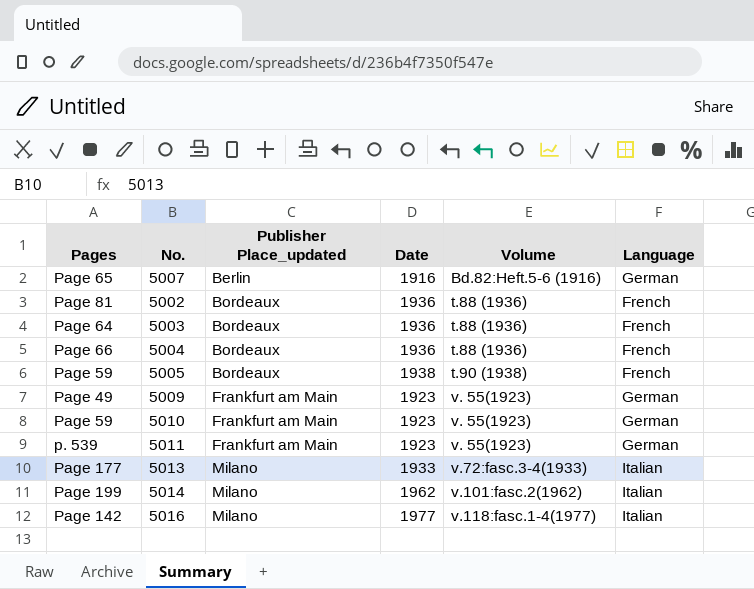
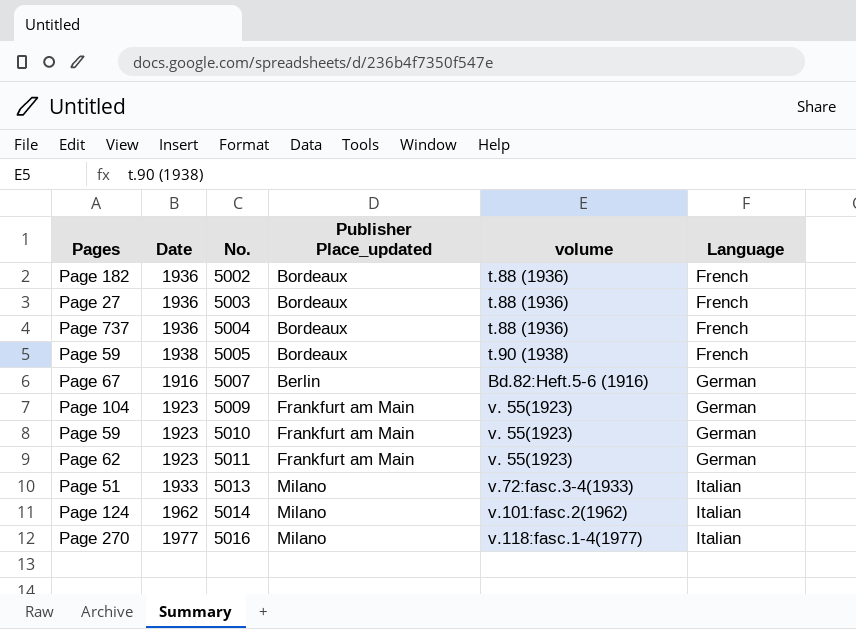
row order: Publisher Place_updated ascending -> No. ascending
column Date | position: 4 -> 2
column name: Volume -> volume
5002 | Pages: Page 81 -> Page 182
5003 | Pages: Page 64 -> Page 27
5004 | Pages: Page 66 -> Page 737
5007 | Pages: Page 65 -> Page 67
5009 | Pages: Page 49 -> Page 104
5011 | Pages: p. 539 -> Page 62
5013 | Pages: Page 177 -> Page 51
5014 | Pages: Page 199 -> Page 124
5016 | Pages: Page 142 -> Page 270

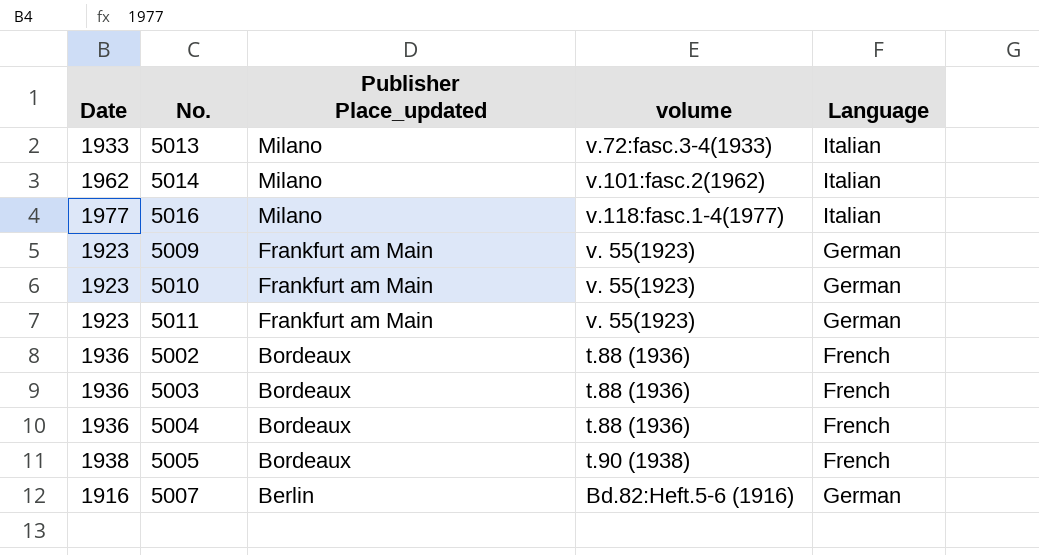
row order: No. ascending -> Publisher Place_updated descending
column Pages | position: 1 -> none

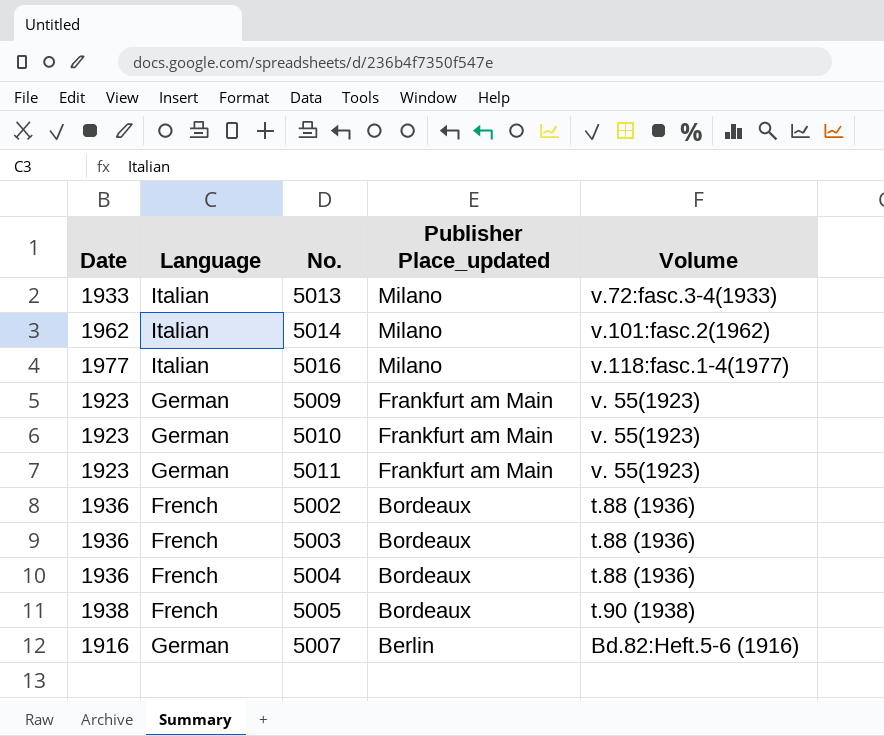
column Language | position: 5 -> 2
column name: volume -> Volume

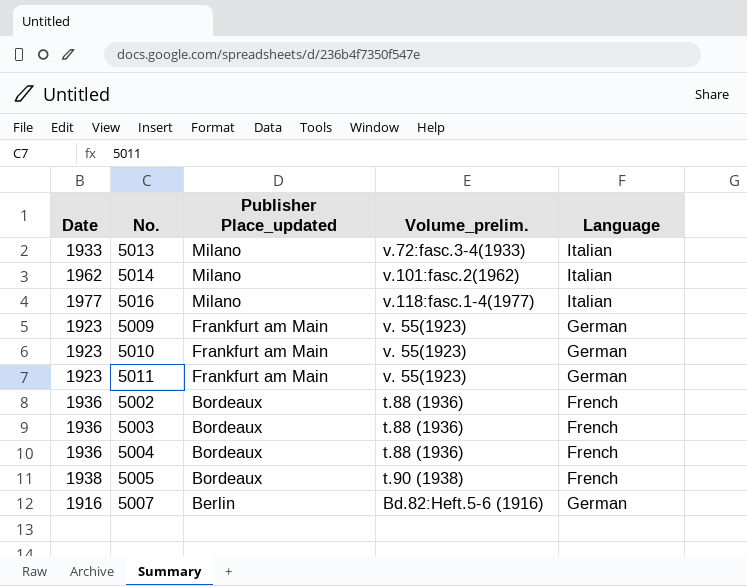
column name: Volume -> Volume_prelim.
column Language | position: 2 -> 5

